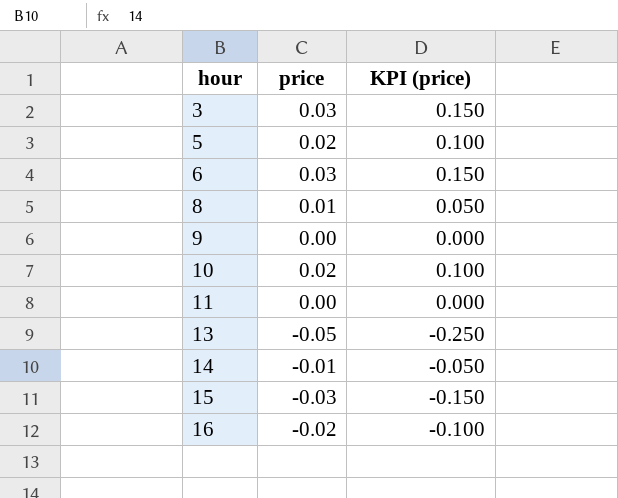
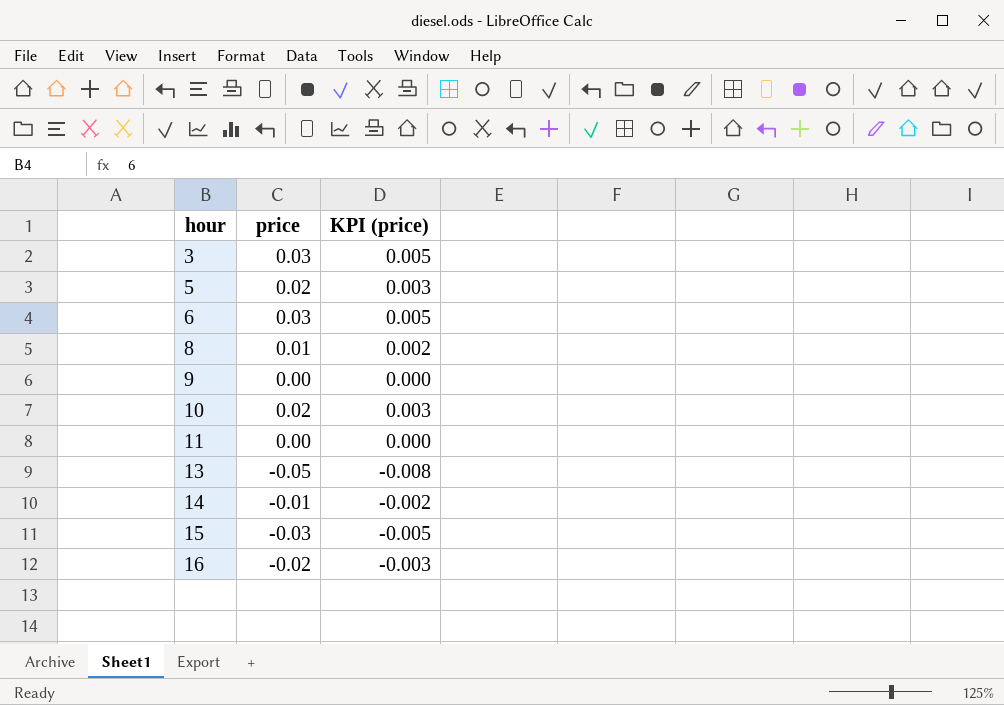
column KPI (price) | formula: [price] * 5 -> [price] * 0.15

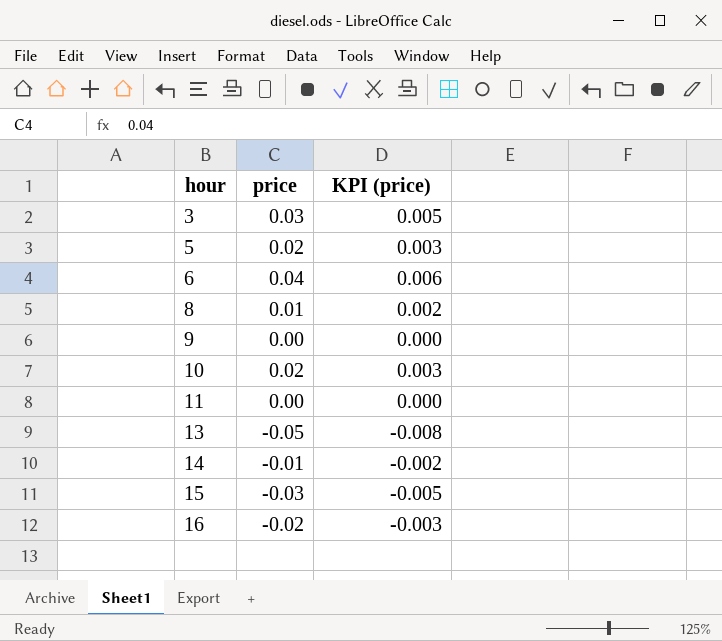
6 | price: 0.03 -> 0.04
6 | KPI (price): 0.005 -> 0.006

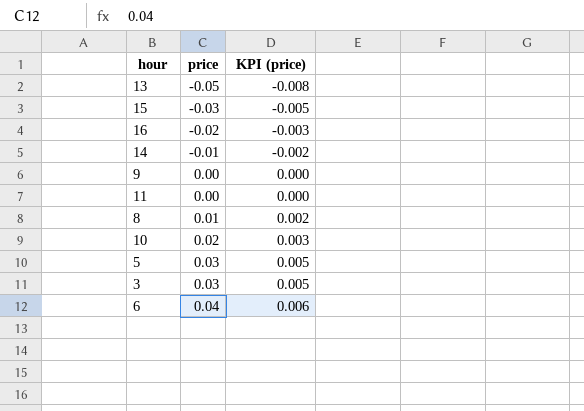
row order: hour ascending -> price ascending
5 | price: 0.02 -> 0.03
5 | KPI (price): 0.003 -> 0.005

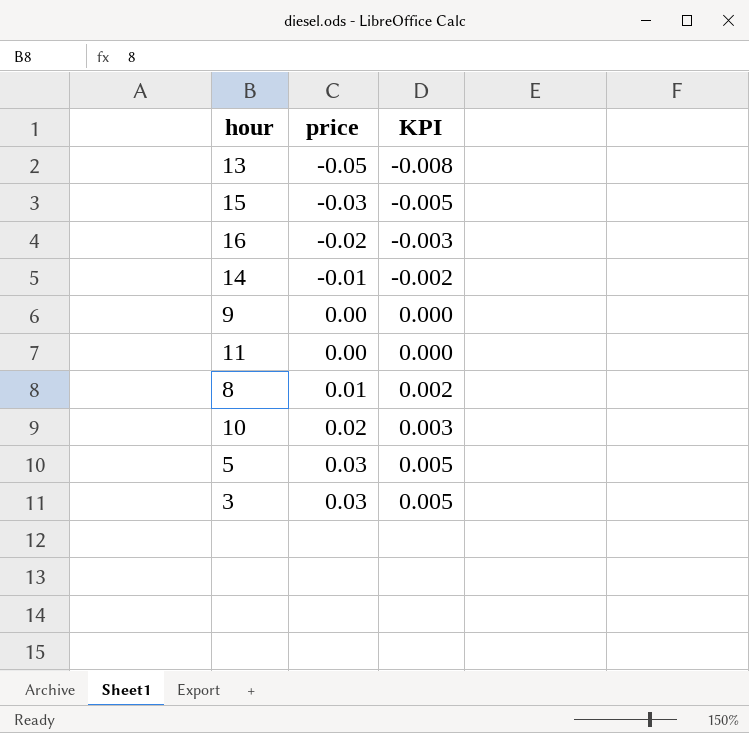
column name: KPI (price) -> KPI
row 6: 0.04 | 0.006 -> none

